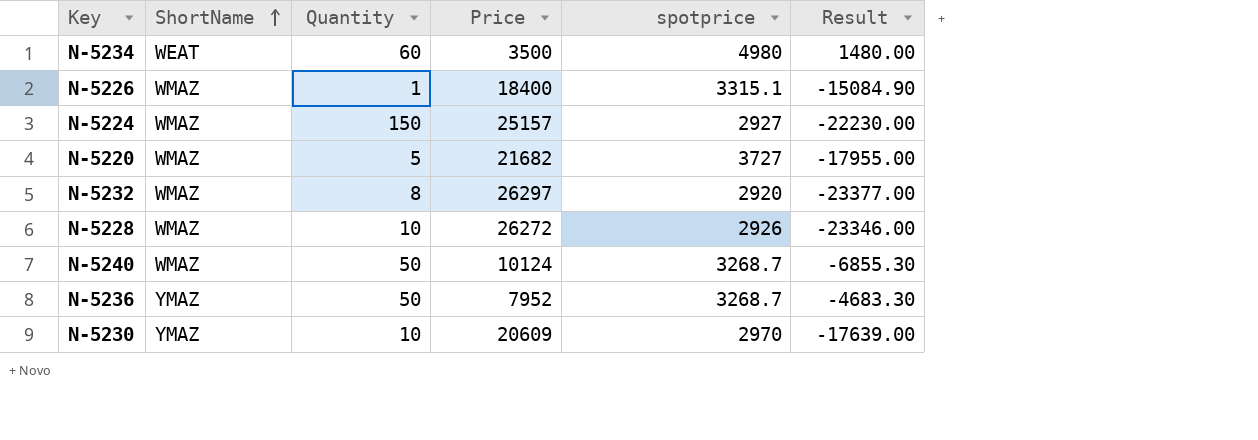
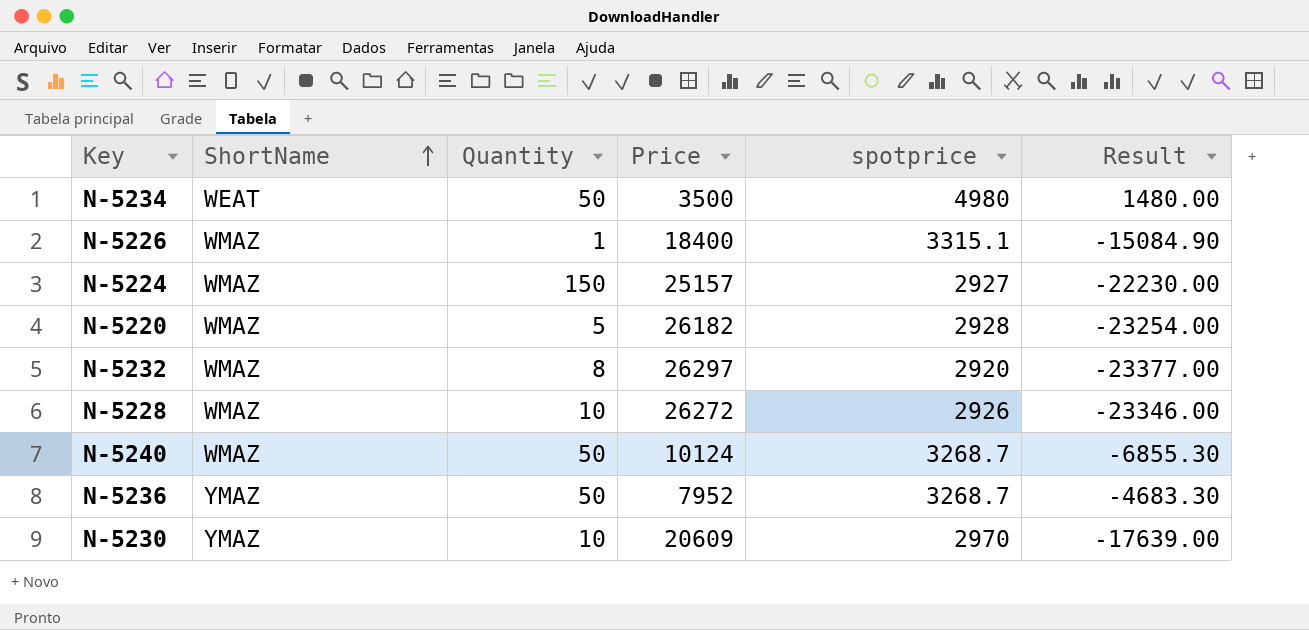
N-5234 | Quantity: 60 -> 50
N-5220 | Price: 21682 -> 26182
N-5220 | spotprice: 3727 -> 2928
N-5220 | Result: -17955.00 -> -23254.00

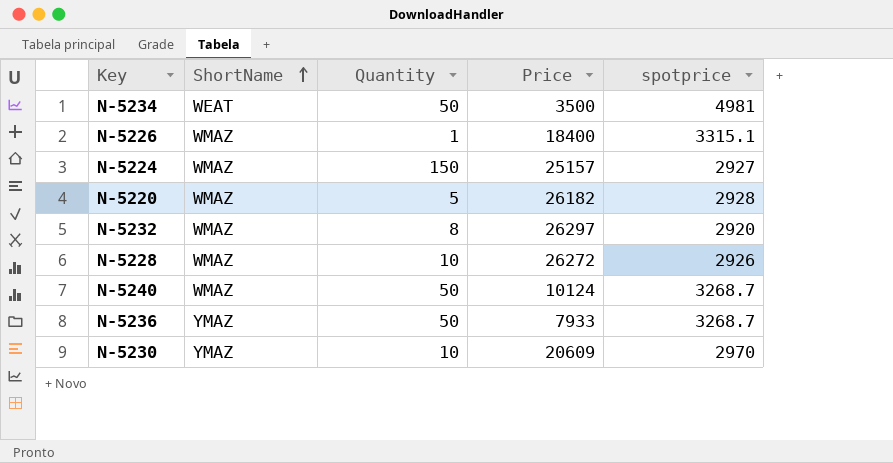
column Result | formula: [spotprice] - [Price] -> none
N-5234 | spotprice: 4980 -> 4981
N-5236 | Price: 7952 -> 7933

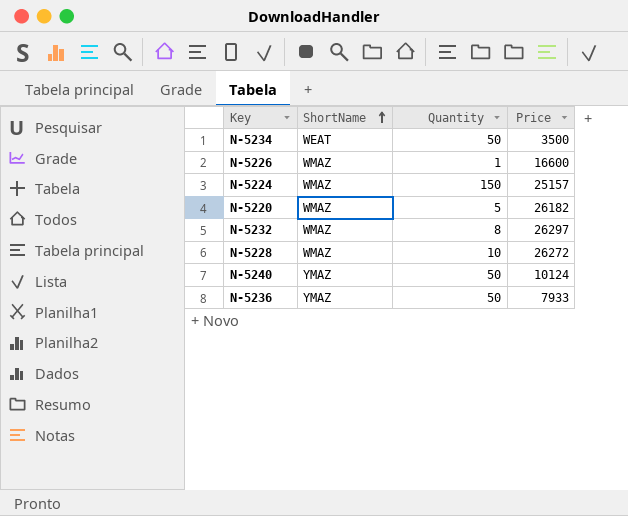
column spotprice | position: 5 -> none
row N-5230: YMAZ | 10 | 20609 | 2970 -> none
N-5226 | Price: 18400 -> 16600
N-5240 | ShortName: WMAZ -> YMAZ

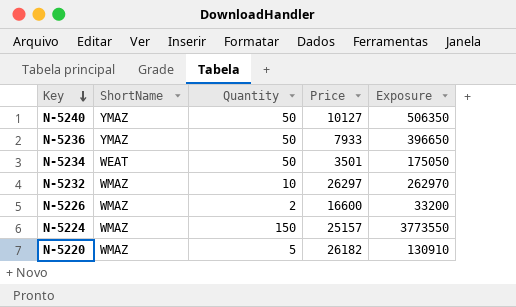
row order: ShortName ascending -> Key descending
column Exposure | formula: none -> [Quantity] * [Price]
row N-5228: WMAZ | 10 | 26272 -> none
N-5240 | Price: 10124 -> 10127
N-5234 | Price: 3500 -> 3501
N-5232 | Quantity: 8 -> 10
N-5226 | Quantity: 1 -> 2

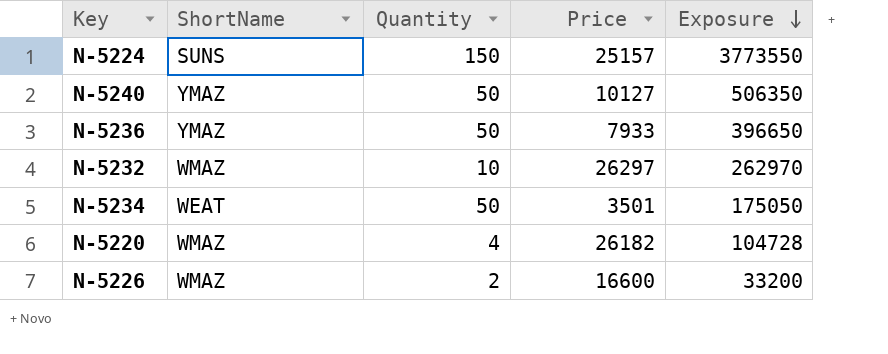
row order: Key descending -> Exposure descending
N-5224 | ShortName: WMAZ -> SUNS
N-5220 | Quantity: 5 -> 4
N-5220 | Exposure: 130910 -> 104728

